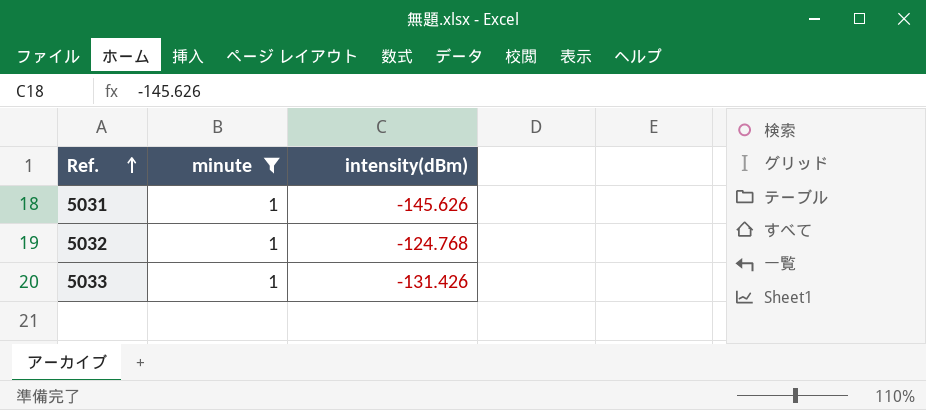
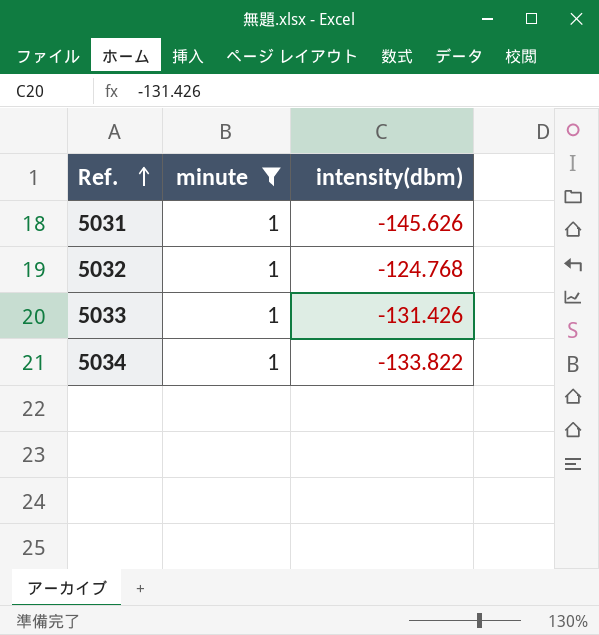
column name: intensity(dBm) -> intensity(dbm)
row 5034: none -> 1 | -133.822

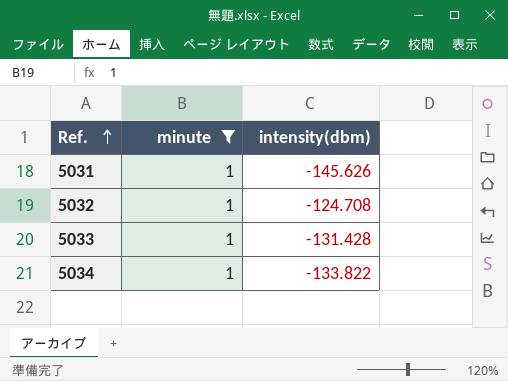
5032 | intensity(dbm): -124.768 -> -124.708
5033 | intensity(dbm): -131.426 -> -131.428

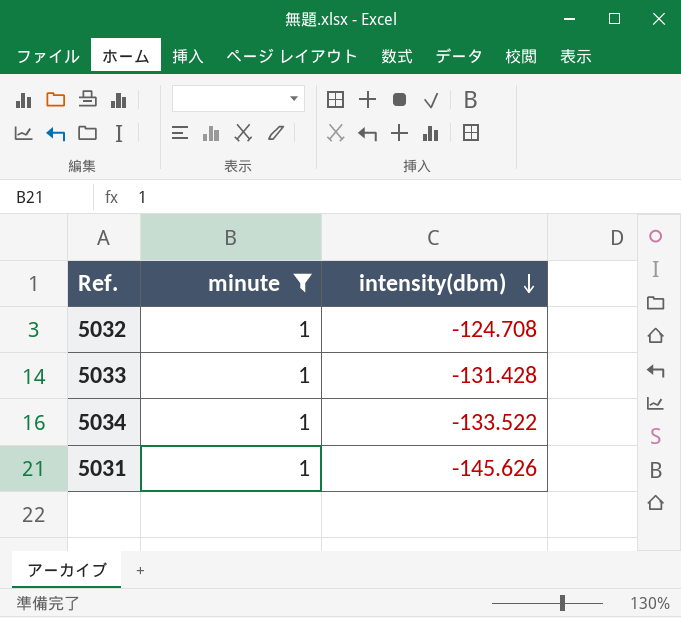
row order: Ref. ascending -> intensity(dbm) descending
5034 | intensity(dbm): -133.822 -> -133.522

